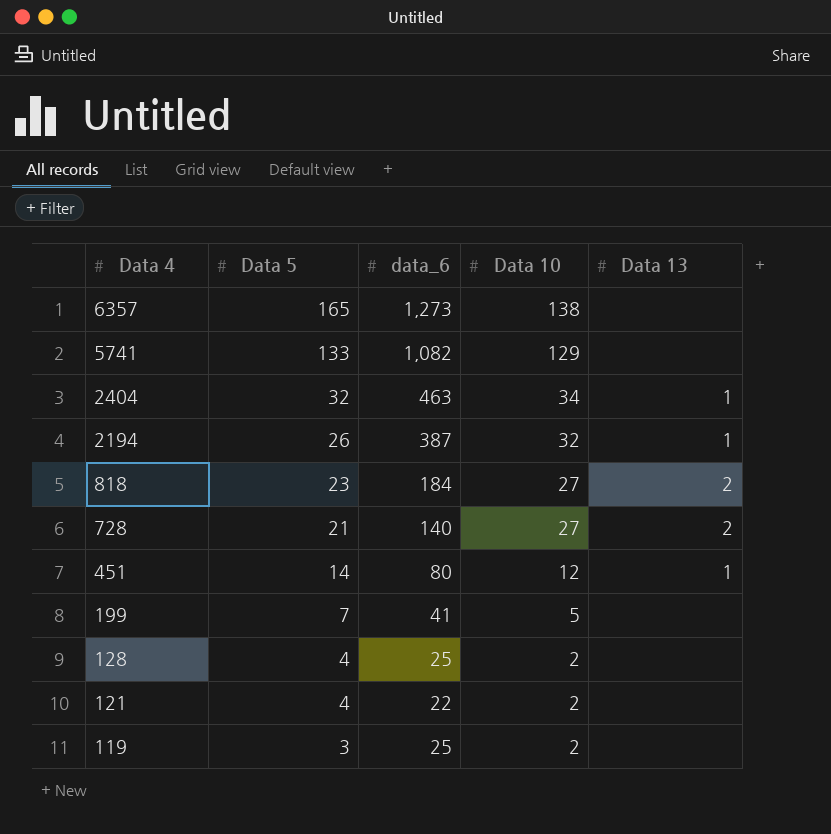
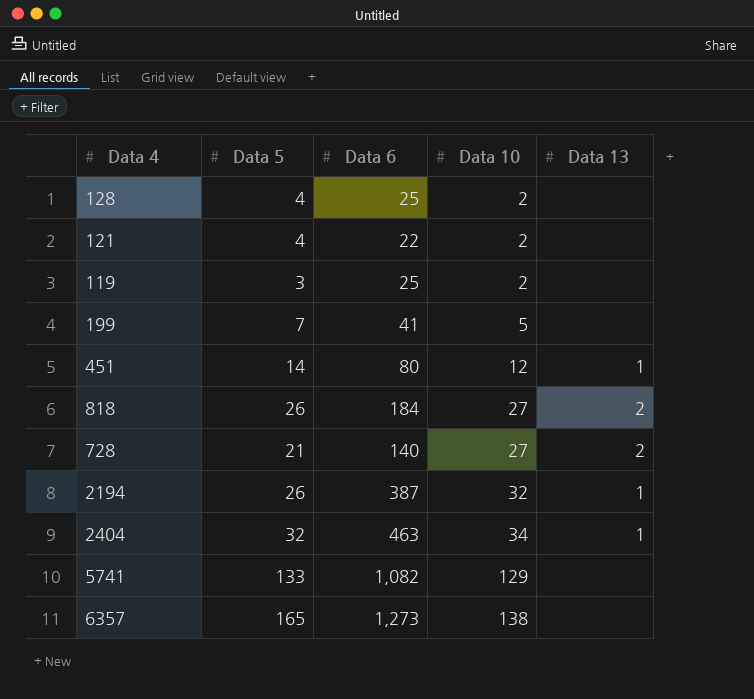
row order: Data 4 descending -> Data 10 ascending
column name: data_6 -> Data 6
818 | Data 5: 23 -> 26

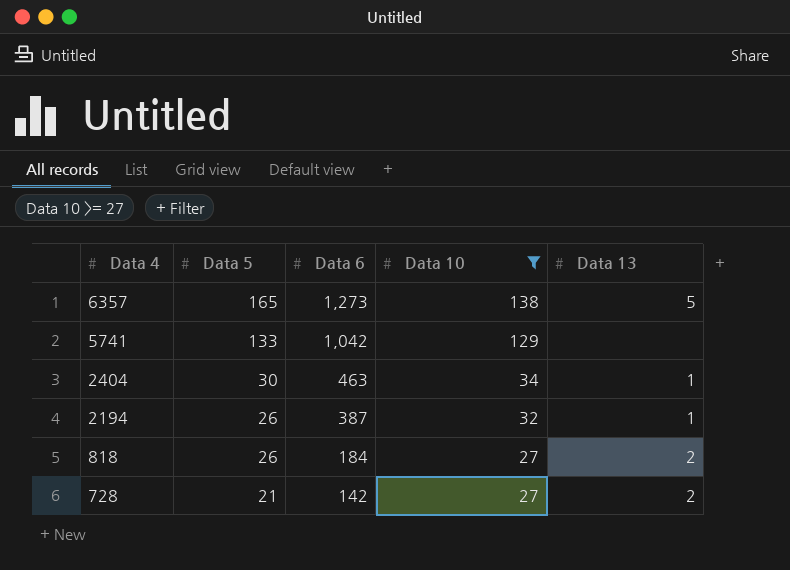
filter: none -> Data 10 >= 27
row order: Data 10 ascending -> Data 4 descending
6357 | Data 13: none -> 5
5741 | Data 6: 1,082 -> 1,042
2404 | Data 5: 32 -> 30
728 | Data 6: 140 -> 142

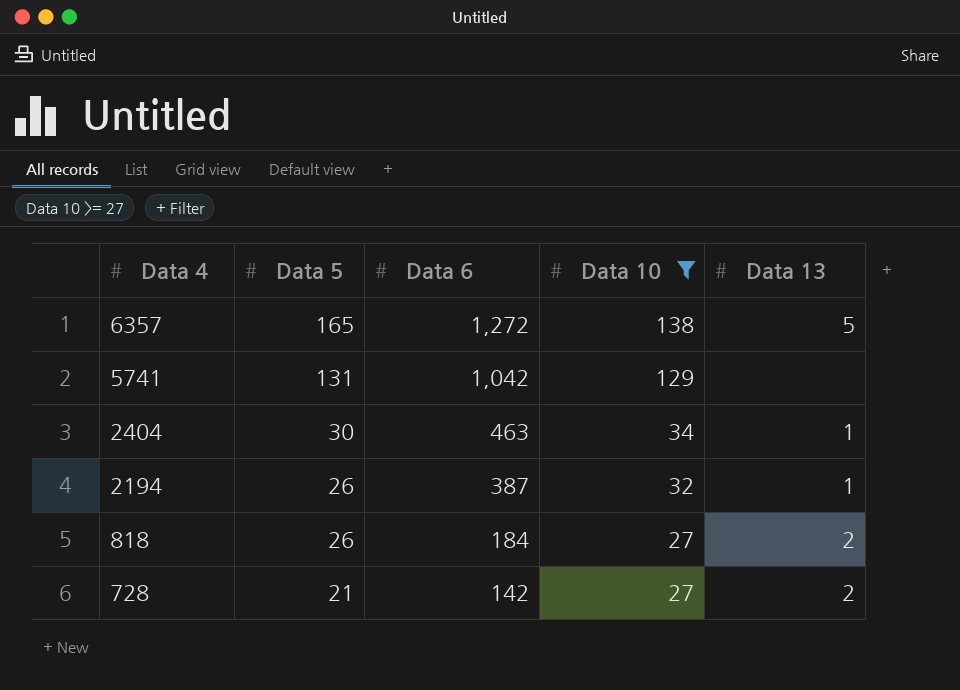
6357 | Data 6: 1,273 -> 1,272
5741 | Data 5: 133 -> 131

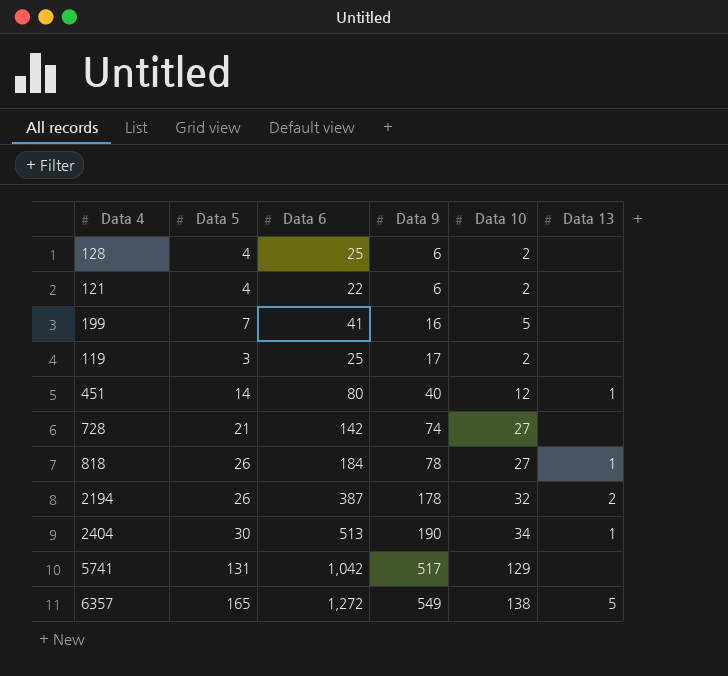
filter: Data 10 >= 27 -> none
row order: Data 4 descending -> Data 9 ascending
column Data 9 | position: none -> 4
728 | Data 13: 2 -> none
818 | Data 13: 2 -> 1
2194 | Data 13: 1 -> 2
2404 | Data 6: 463 -> 513

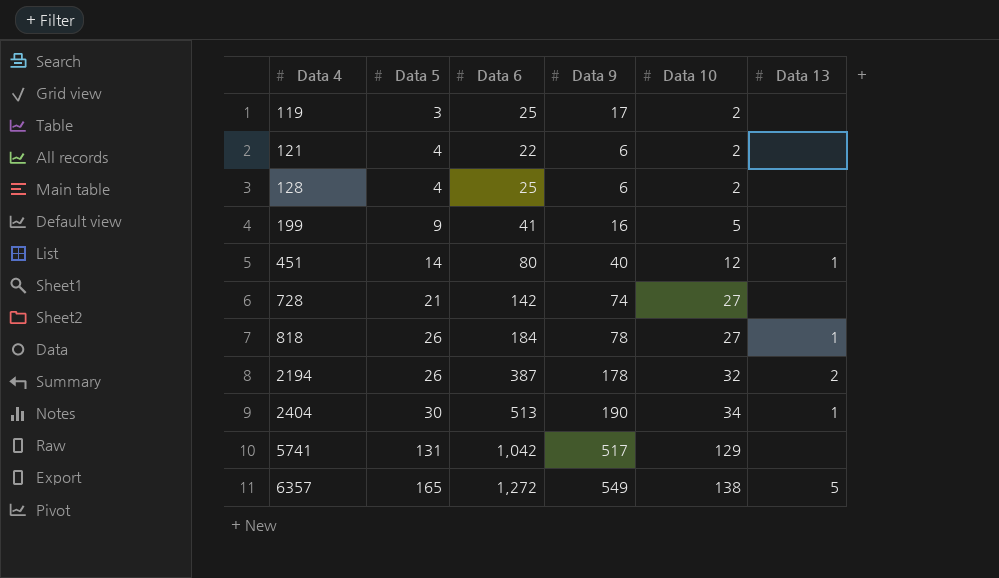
row order: Data 9 ascending -> Data 4 ascending
199 | Data 5: 7 -> 9

